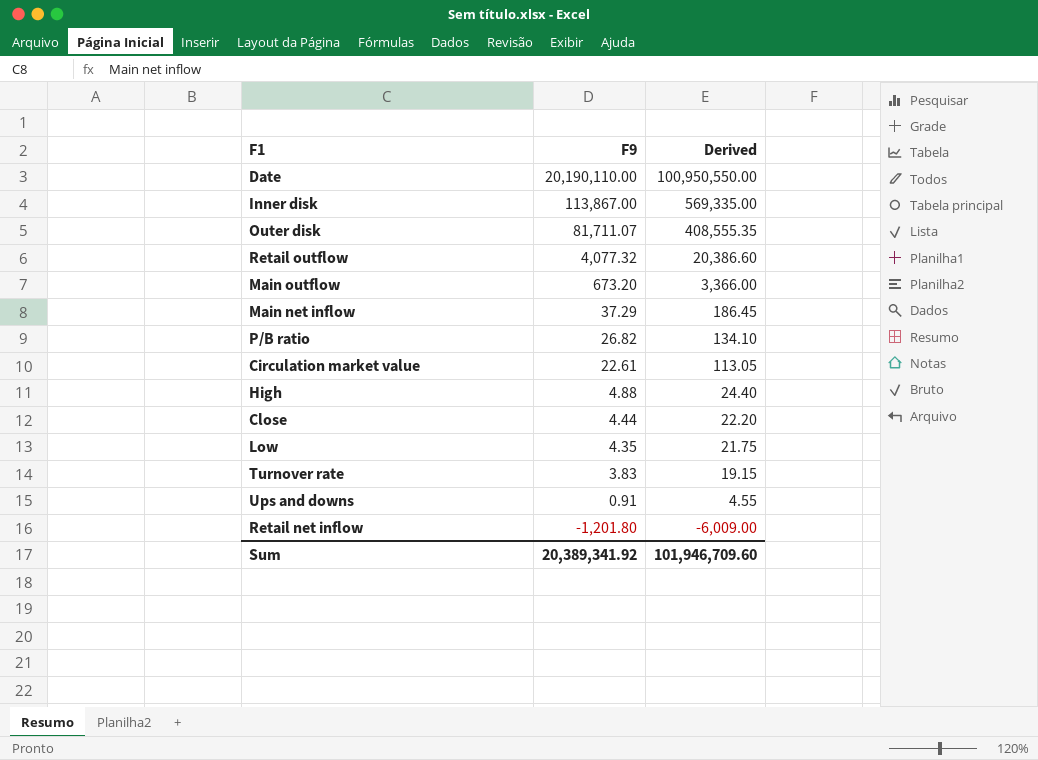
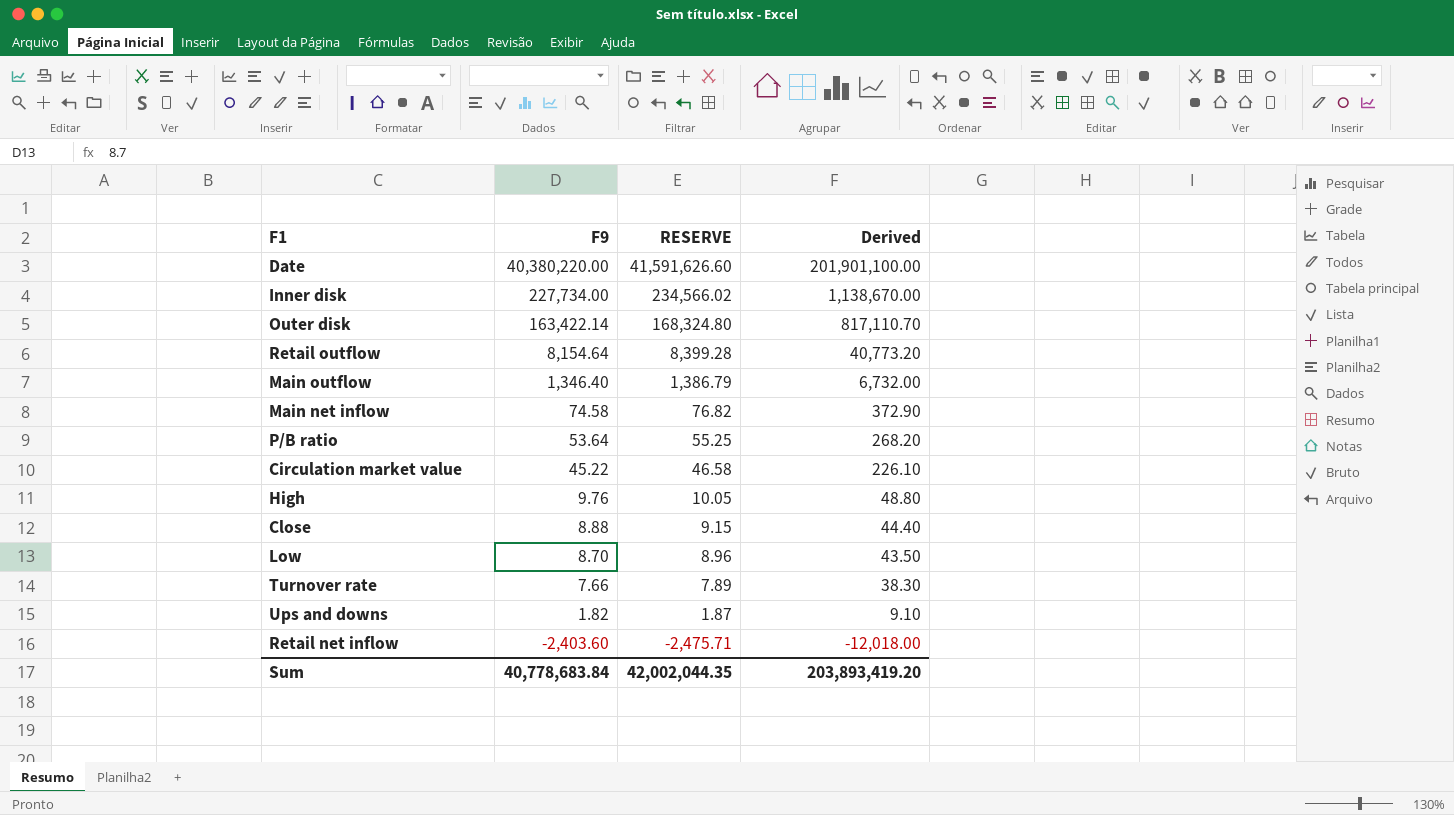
column RESERVE | formula: none -> [F9] * 1.03
Date | F9: 20,190,110.00 -> 40,380,220.00
Date | Derived: 100,950,550.00 -> 201,901,100.00
Inner disk | F9: 113,867.00 -> 227,734.00
Inner disk | Derived: 569,335.00 -> 1,138,670.00
Outer disk | F9: 81,711.07 -> 163,422.14
Outer disk | Derived: 408,555.35 -> 817,110.70
Retail outflow | F9: 4,077.32 -> 8,154.64
Retail outflow | Derived: 20,386.60 -> 40,773.20
Main outflow | F9: 673.20 -> 1,346.40
Main outflow | Derived: 3,366.00 -> 6,732.00
Main net inflow | F9: 37.29 -> 74.58
Main net inflow | Derived: 186.45 -> 372.90
P/B ratio | F9: 26.82 -> 53.64
P/B ratio | Derived: 134.10 -> 268.20
Circulation market value | F9: 22.61 -> 45.22
Circulation market value | Derived: 113.05 -> 226.10
High | F9: 4.88 -> 9.76
High | Derived: 24.40 -> 48.80
Close | F9: 4.44 -> 8.88
Close | Derived: 22.20 -> 44.40
Low | F9: 4.35 -> 8.70
Low | Derived: 21.75 -> 43.50
Turnover rate | F9: 3.83 -> 7.66
Turnover rate | Derived: 19.15 -> 38.30
Ups and downs | F9: 0.91 -> 1.82
Ups and downs | Derived: 4.55 -> 9.10
Retail net inflow | F9: -1,201.80 -> -2,403.60
Retail net inflow | Derived: -6,009.00 -> -12,018.00
Sum | F9: 20,389,341.92 -> 40,778,683.84
Sum | Derived: 101,946,709.60 -> 203,893,419.20

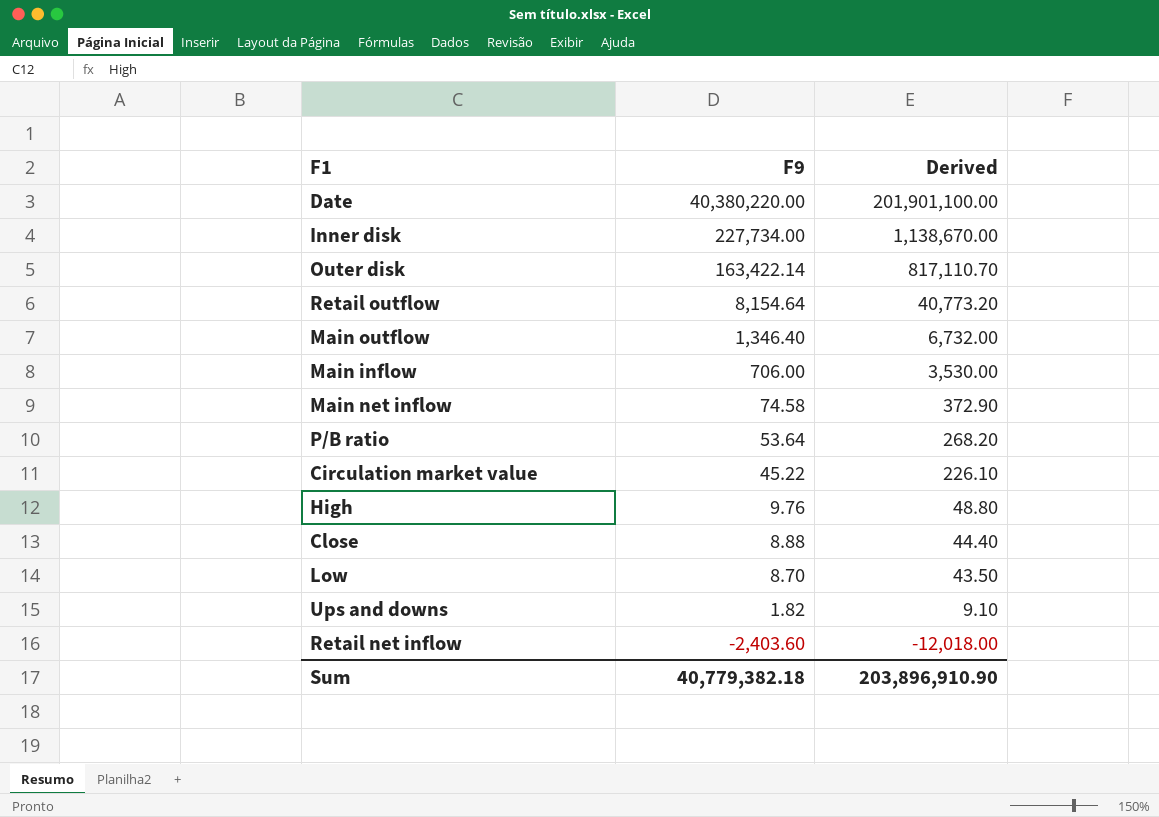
column RESERVE | formula: [F9] * 1.03 -> none
row Turnover rate: 7.66 | 7.89 | 38.30 -> none
row Main inflow: none -> 706.00 | 3,530.00
Sum | F9: 40,778,683.84 -> 40,779,382.18
Sum | Derived: 203,893,419.20 -> 203,896,910.90

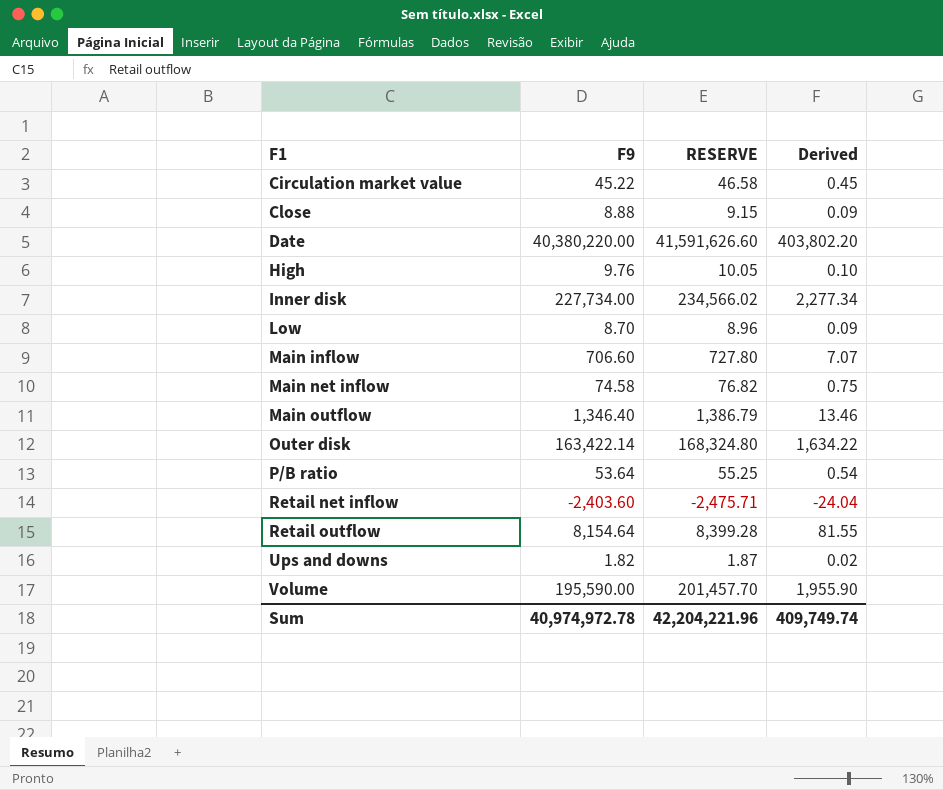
row order: F9 descending -> F1 ascending
column RESERVE | formula: none -> [F9] * 1.03
column Derived | formula: [F9] * 5 -> [F9] * 0.01
Main inflow | F9: 706.00 -> 706.60
row Volume: none -> 195,590.00 | 201,457.70 | 1,955.90
Sum | F9: 40,779,382.18 -> 40,974,972.78
Sum | Derived: 203,896,910.90 -> 409,749.74

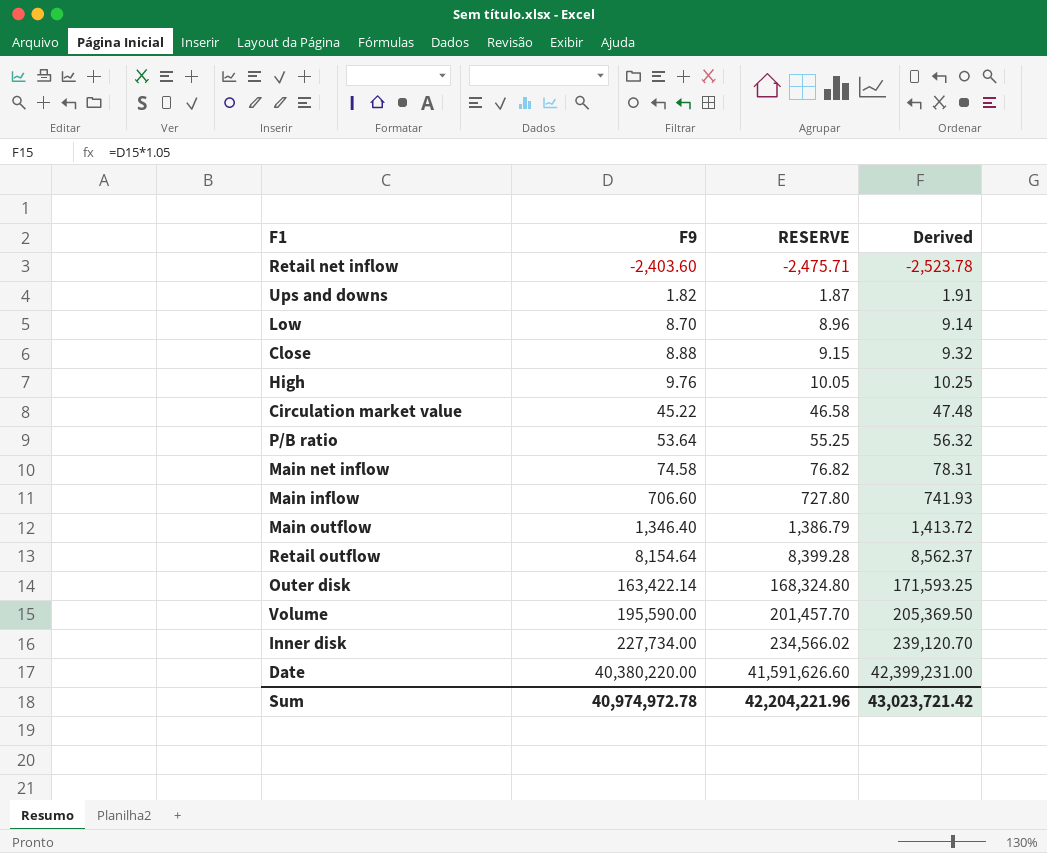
row order: F1 ascending -> F9 ascending
column Derived | formula: [F9] * 0.01 -> [F9] * 1.05
Sum | Derived: 409,749.74 -> 43,023,721.42

